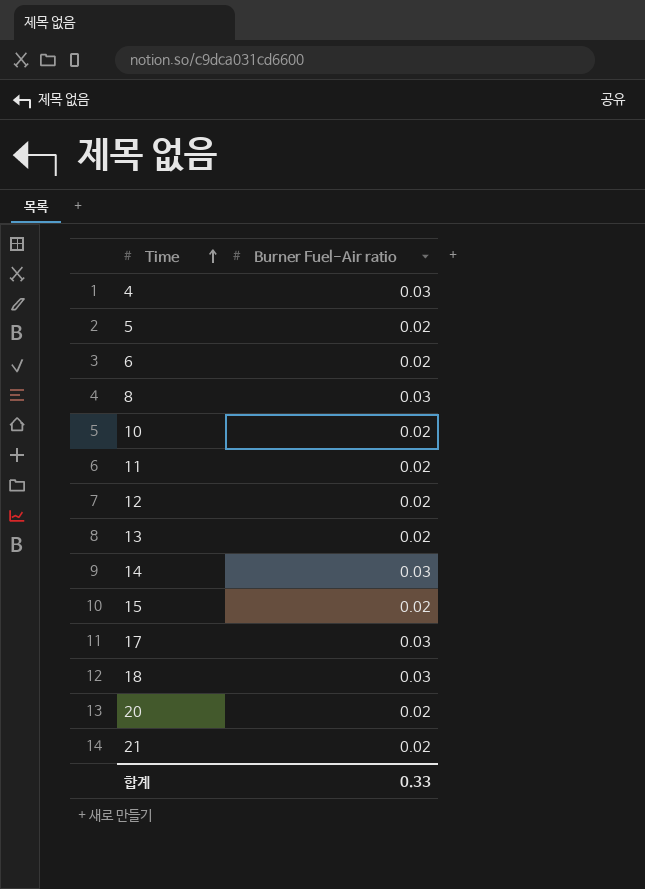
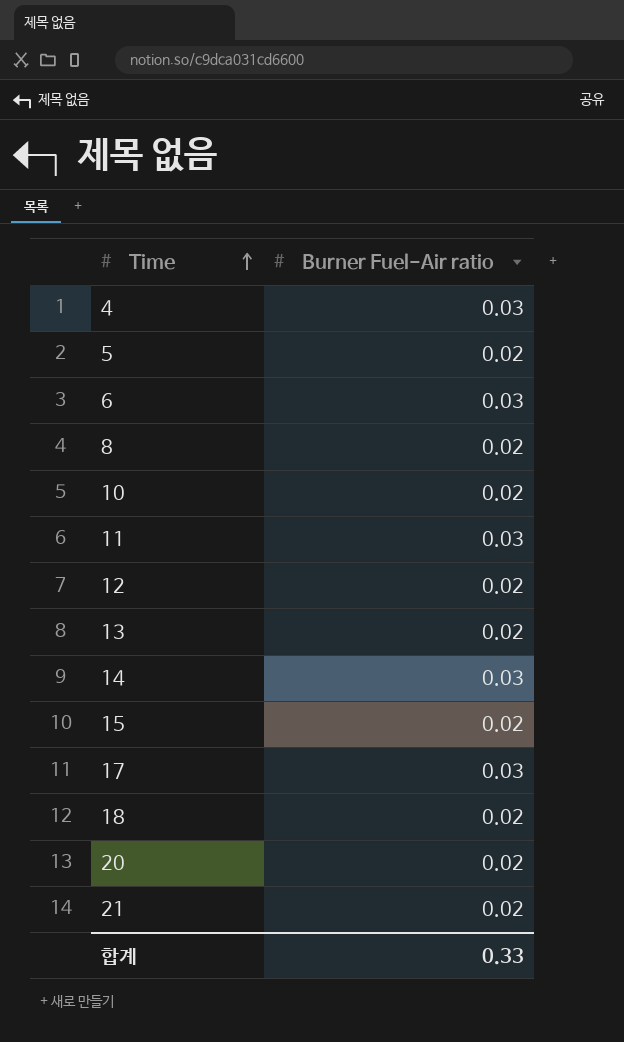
6 | Burner Fuel-Air ratio: 0.02 -> 0.03
8 | Burner Fuel-Air ratio: 0.03 -> 0.02
11 | Burner Fuel-Air ratio: 0.02 -> 0.03
18 | Burner Fuel-Air ratio: 0.03 -> 0.02

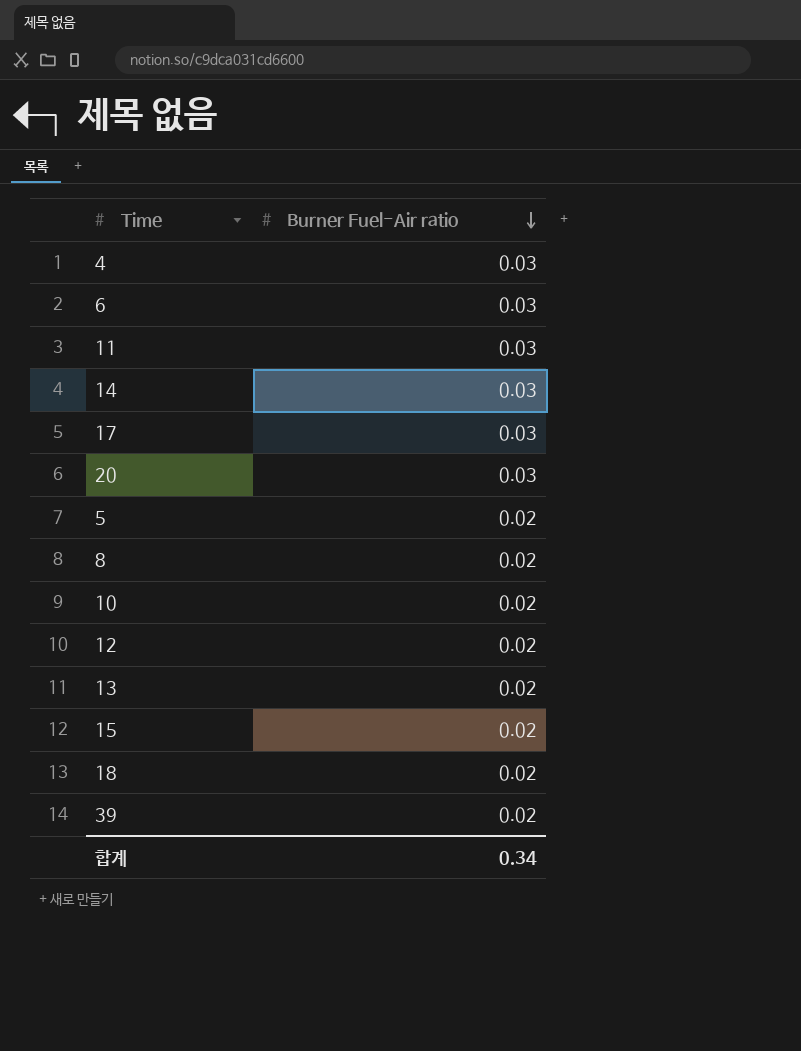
row order: Time ascending -> Burner Fuel-Air ratio descending
row 21: 0.02 -> none
20 | Burner Fuel-Air ratio: 0.02 -> 0.03
row 39: none -> 0.02
합계 | Burner Fuel-Air ratio: 0.33 -> 0.34

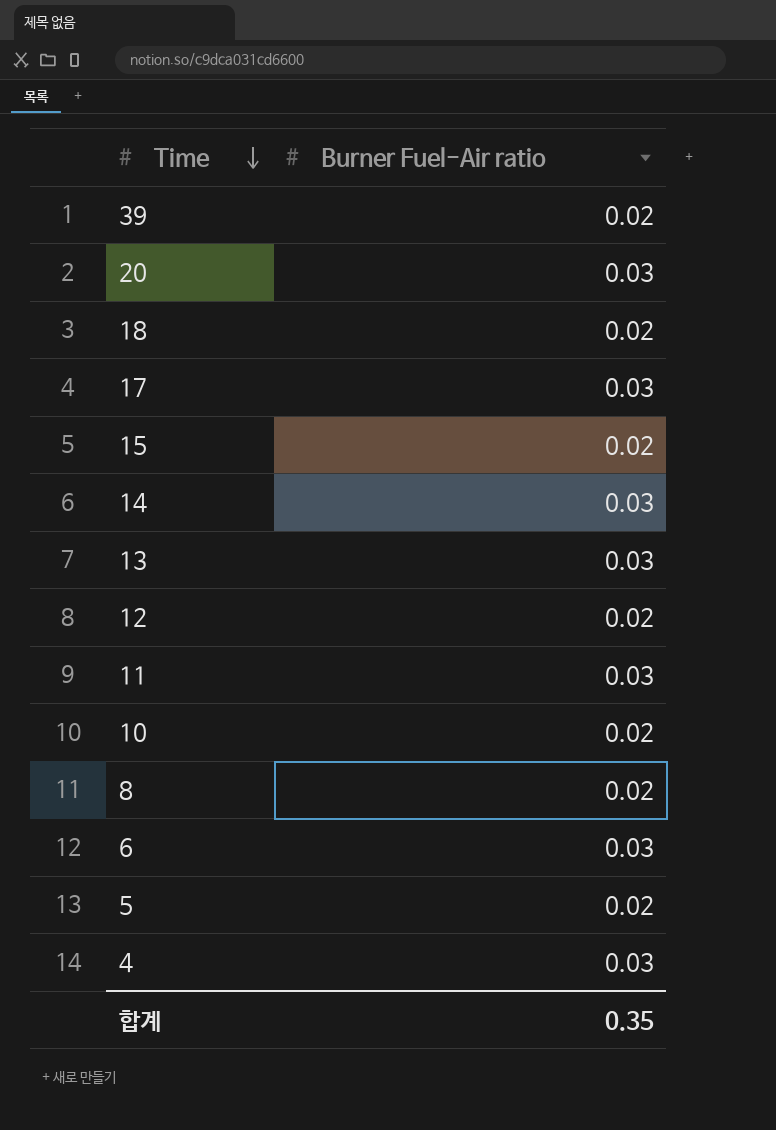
row order: Burner Fuel-Air ratio descending -> Time descending
13 | Burner Fuel-Air ratio: 0.02 -> 0.03
합계 | Burner Fuel-Air ratio: 0.34 -> 0.35

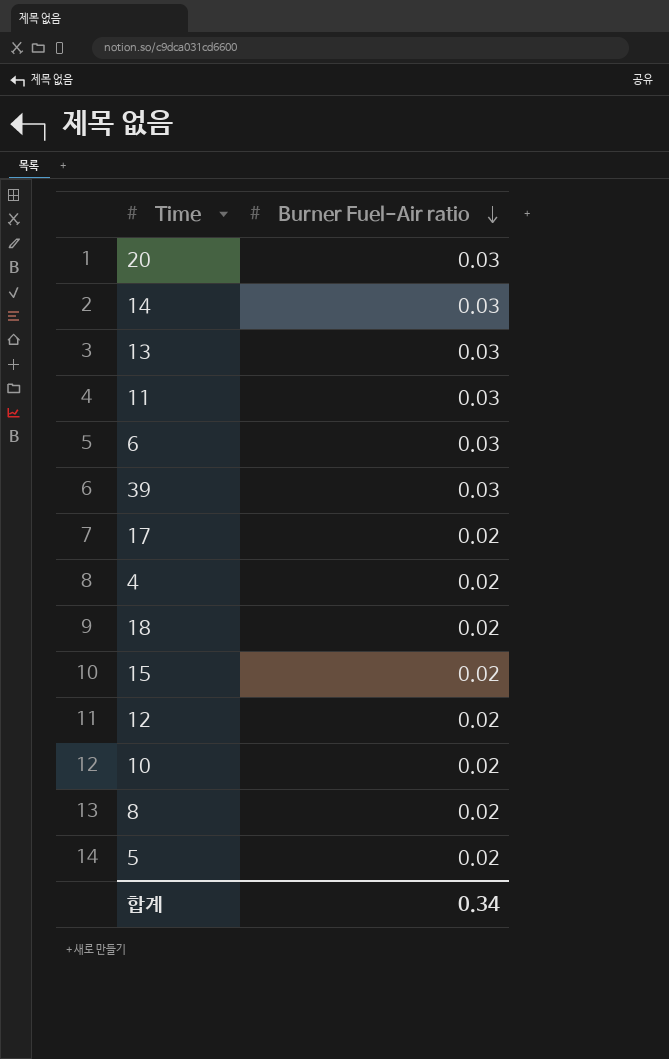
row order: Time descending -> Burner Fuel-Air ratio descending
39 | Burner Fuel-Air ratio: 0.02 -> 0.03
17 | Burner Fuel-Air ratio: 0.03 -> 0.02
4 | Burner Fuel-Air ratio: 0.03 -> 0.02
합계 | Burner Fuel-Air ratio: 0.35 -> 0.34

